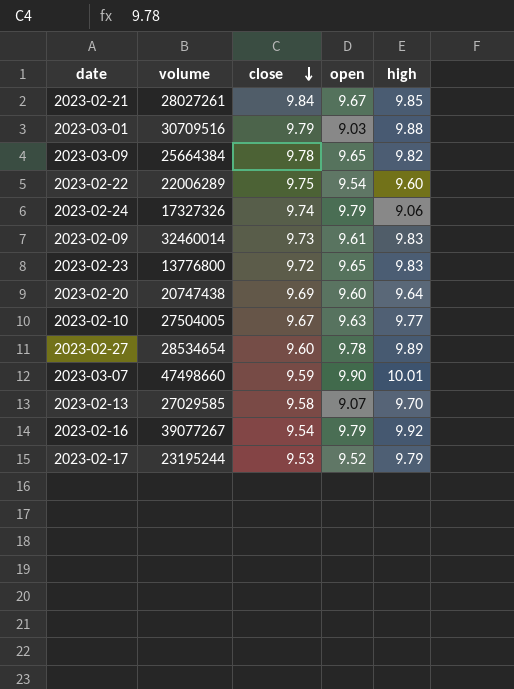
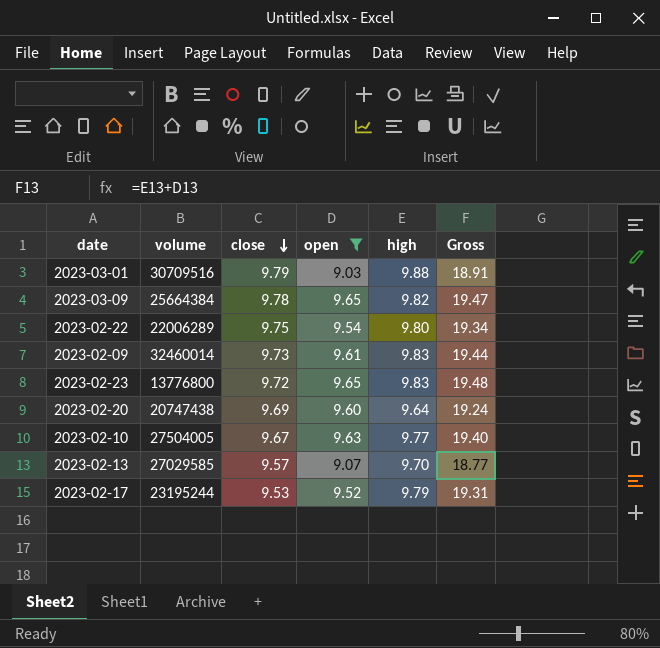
filter: none -> open <= 9.65
column Gross | formula: none -> [open] + [high]
2023-02-22 | high: 9.60 -> 9.80
2023-02-13 | close: 9.58 -> 9.57

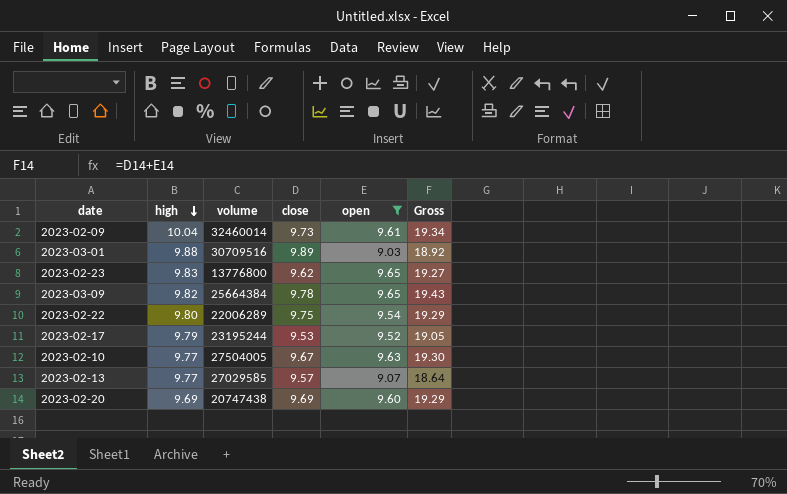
row order: close descending -> high descending
column high | position: 5 -> 2
column Gross | formula: [open] + [high] -> [close] + [open]
2023-02-09 | high: 9.83 -> 10.04
2023-03-01 | close: 9.79 -> 9.89
2023-02-23 | close: 9.72 -> 9.62
2023-02-13 | high: 9.70 -> 9.77
2023-02-20 | high: 9.64 -> 9.69

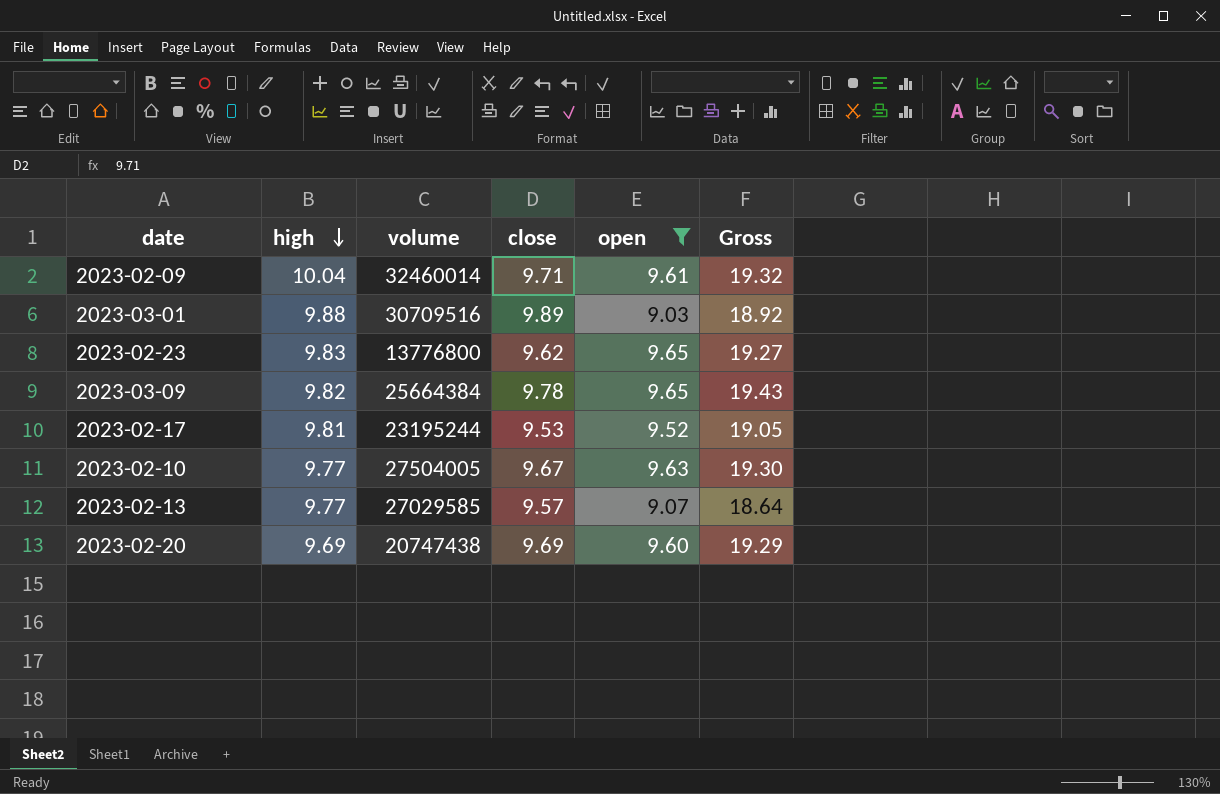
row 2023-02-22: 9.80 | 22006289 | 9.75 | 9.54 | 19.29 -> none
2023-02-09 | close: 9.73 -> 9.71
2023-02-09 | Gross: 19.34 -> 19.32
2023-02-17 | high: 9.79 -> 9.81

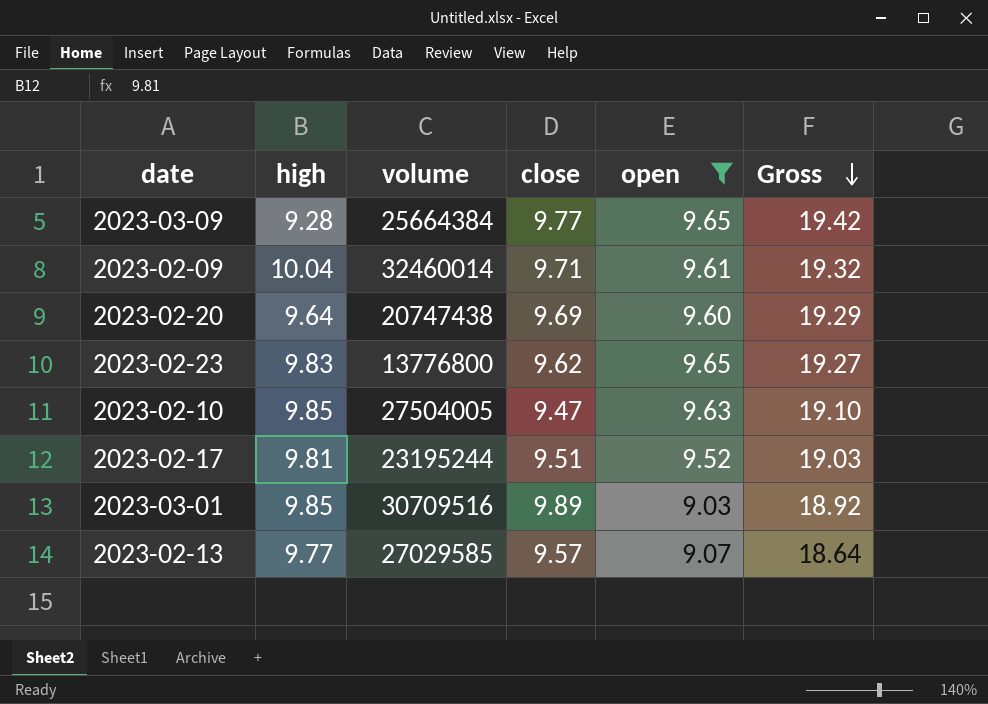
row order: high descending -> Gross descending
2023-03-09 | high: 9.82 -> 9.28
2023-03-09 | close: 9.78 -> 9.77
2023-03-09 | Gross: 19.43 -> 19.42
2023-02-20 | high: 9.69 -> 9.64
2023-02-10 | high: 9.77 -> 9.85
2023-02-10 | close: 9.67 -> 9.47
2023-02-10 | Gross: 19.30 -> 19.10
2023-02-17 | close: 9.53 -> 9.51
2023-02-17 | Gross: 19.05 -> 19.03
2023-03-01 | high: 9.88 -> 9.85

